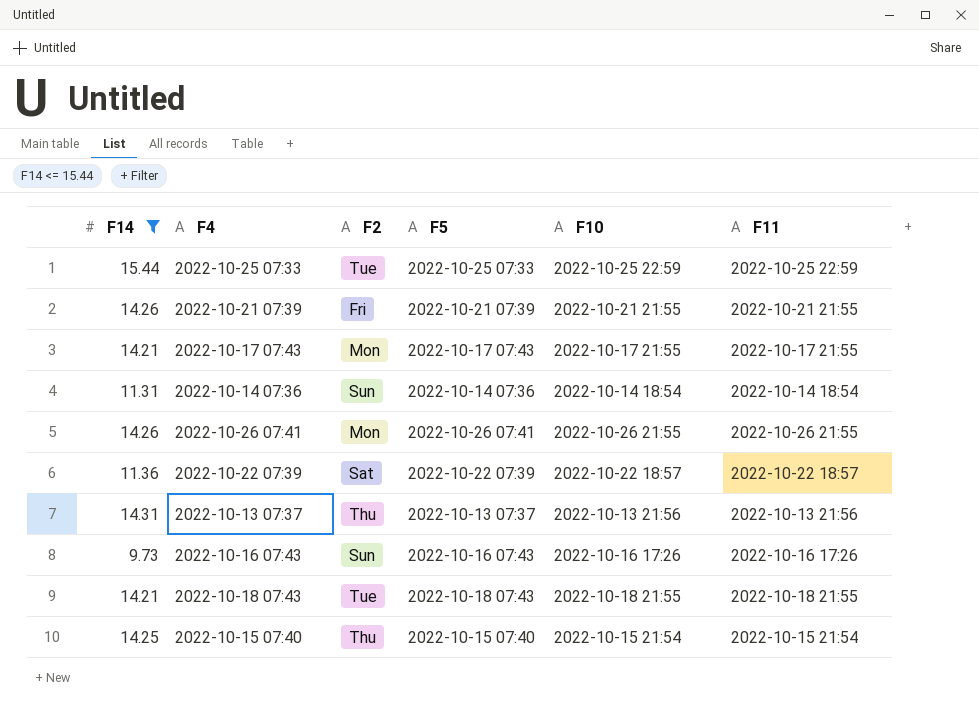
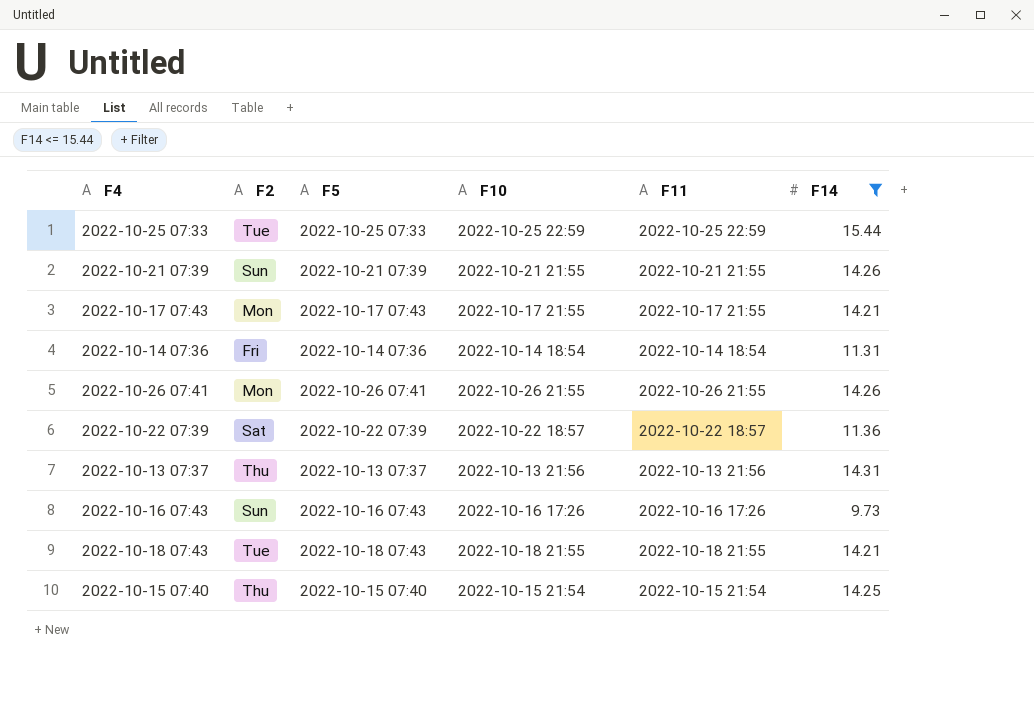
column F14 | position: 1 -> 6
2022-10-21 07:39 | F2: Fri -> Sun
2022-10-14 07:36 | F2: Sun -> Fri

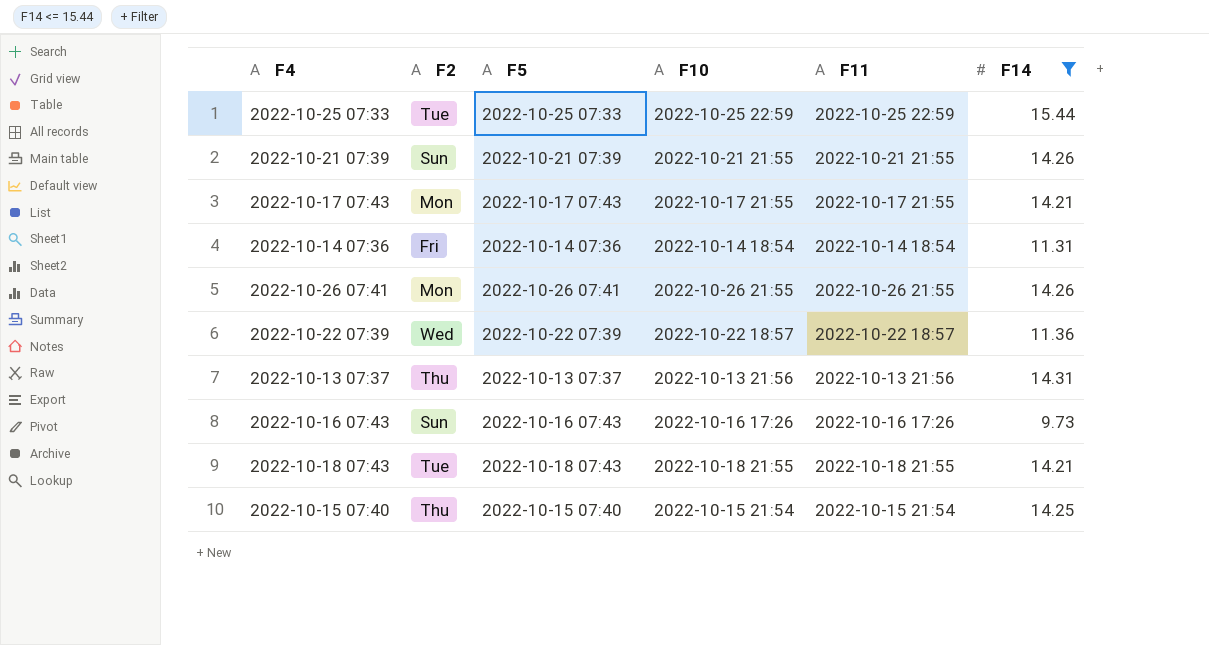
2022-10-22 07:39 | F2: Sat -> Wed

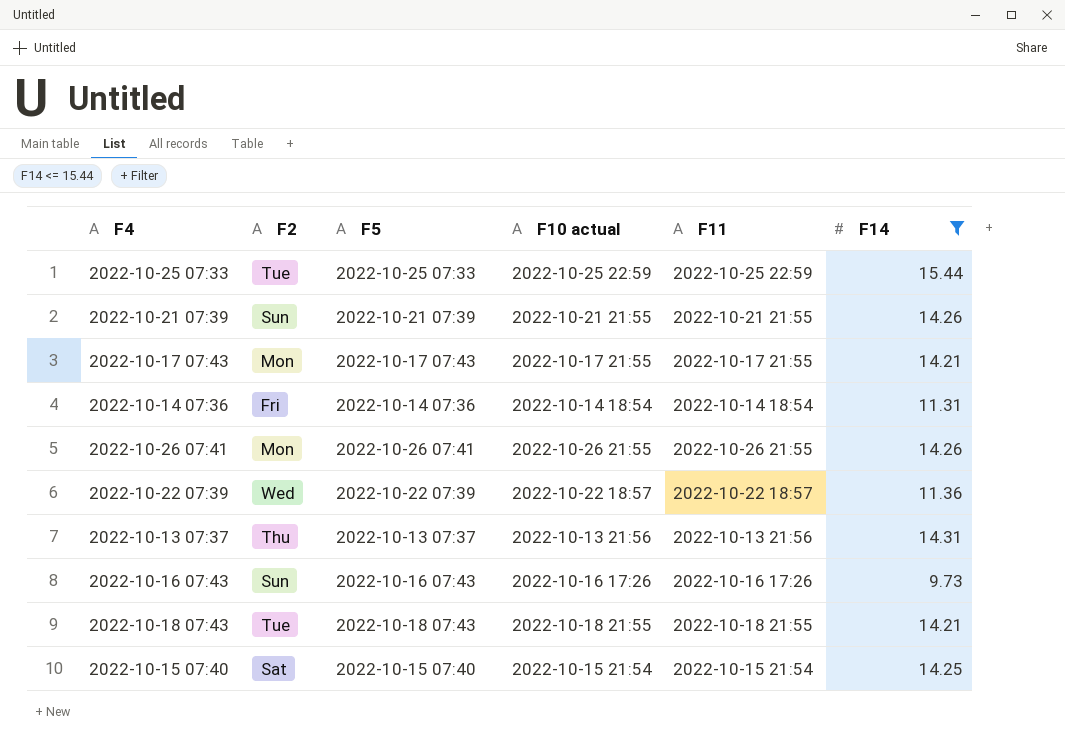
column name: F10 -> F10 actual
2022-10-15 07:40 | F2: Thu -> Sat

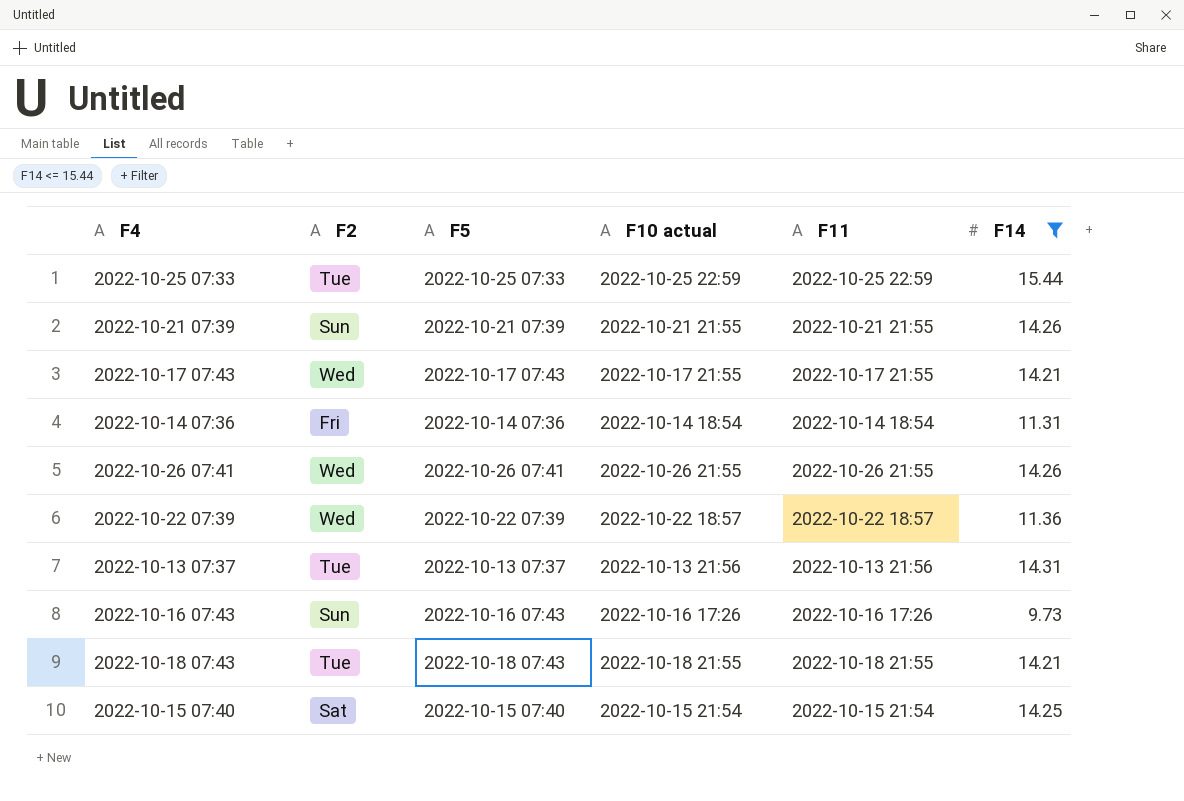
2022-10-17 07:43 | F2: Mon -> Wed
2022-10-26 07:41 | F2: Mon -> Wed
2022-10-13 07:37 | F2: Thu -> Tue

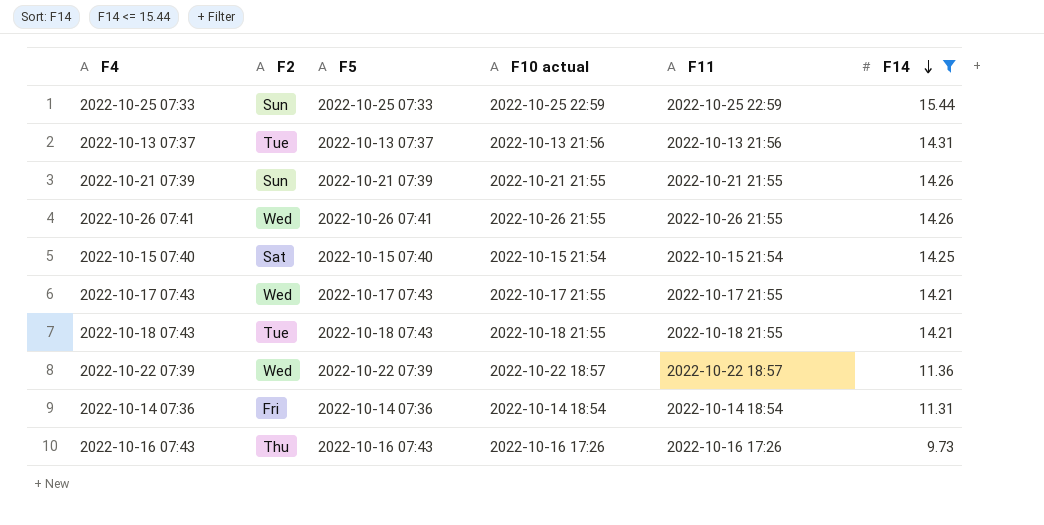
row order: none -> F14 descending
2022-10-25 07:33 | F2: Tue -> Sun
2022-10-16 07:43 | F2: Sun -> Thu

